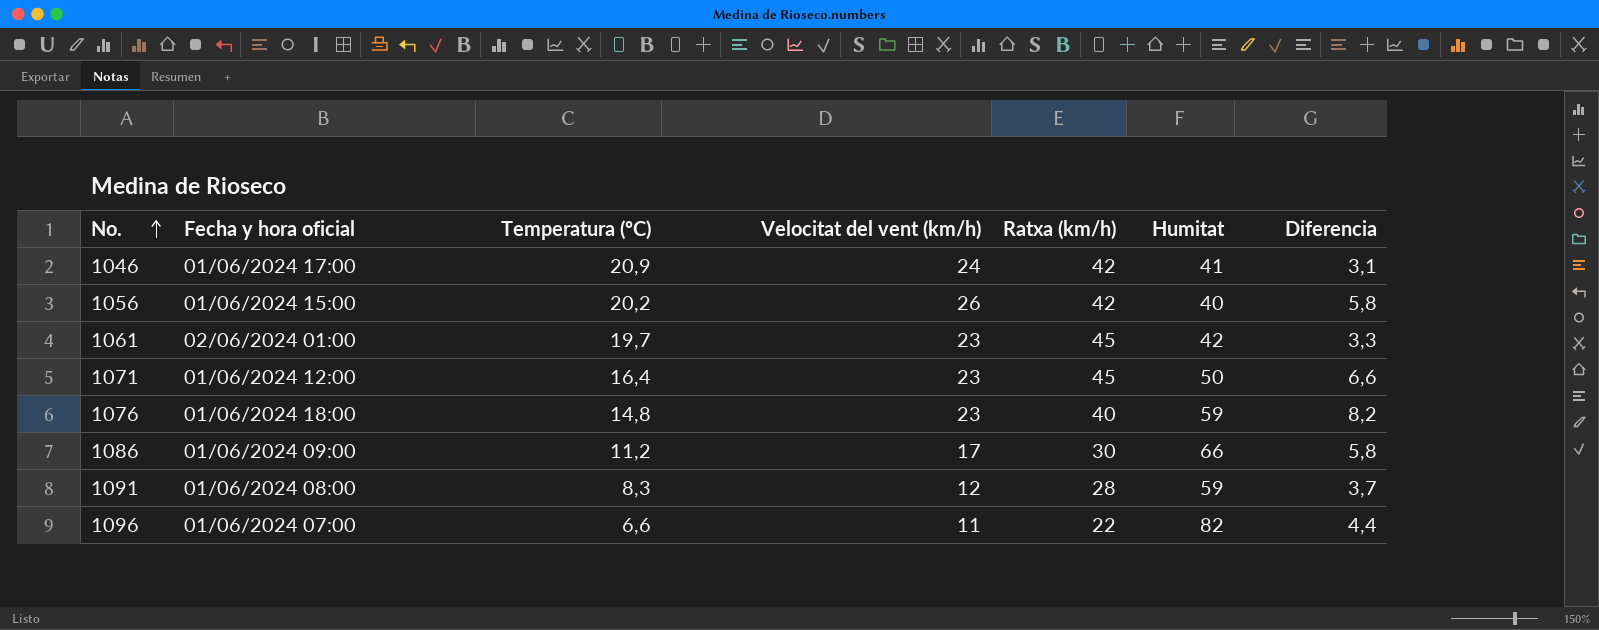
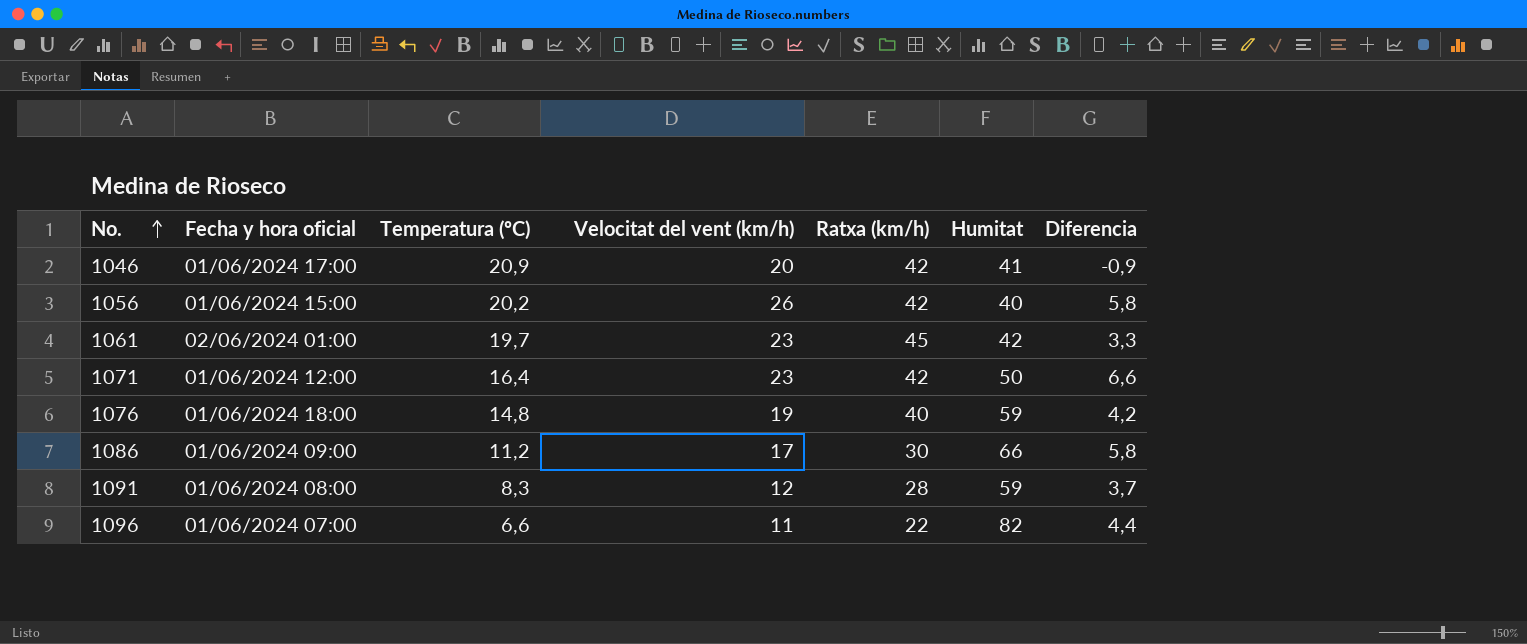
1046 | Velocitat del vent (km/h): 24 -> 20
1046 | Diferencia: 3,1 -> -0,9
1071 | Ratxa (km/h): 45 -> 42
1076 | Velocitat del vent (km/h): 23 -> 19
1076 | Diferencia: 8,2 -> 4,2

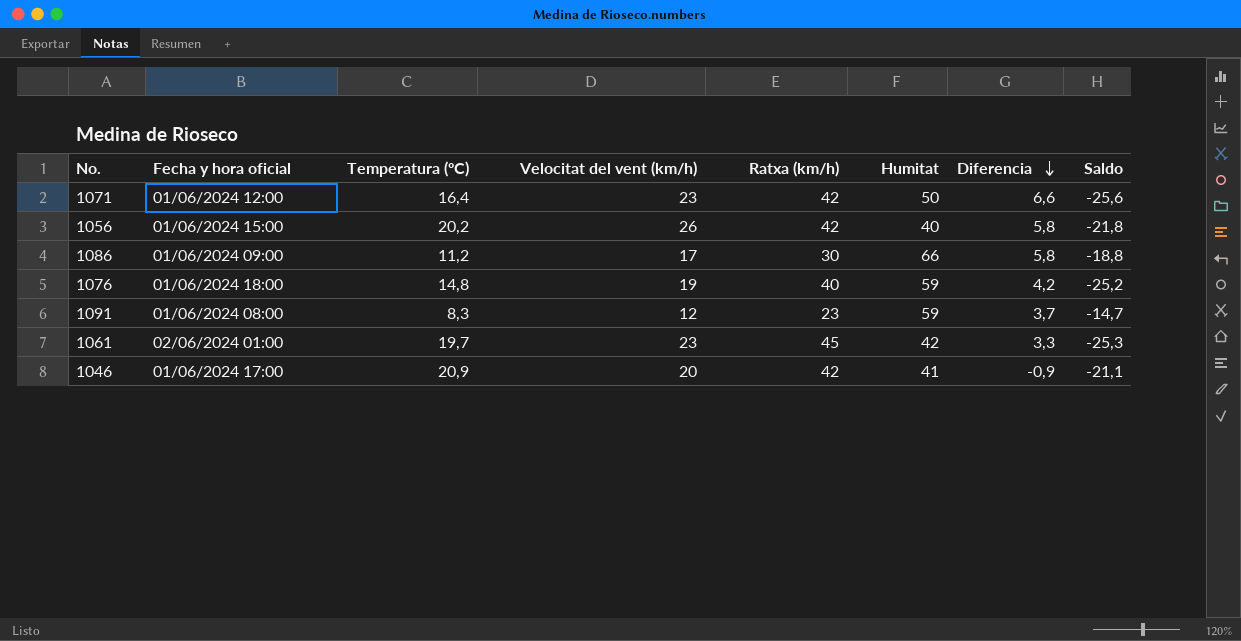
row order: No. ascending -> Diferencia descending
column Saldo | formula: none -> [Temperatura (ºC)] - [Ratxa (km/h)]
row 1096: 01/06/2024 07:00 | 6,6 | 11 | 22 | 82 | 4,4 -> none
1091 | Ratxa (km/h): 28 -> 23

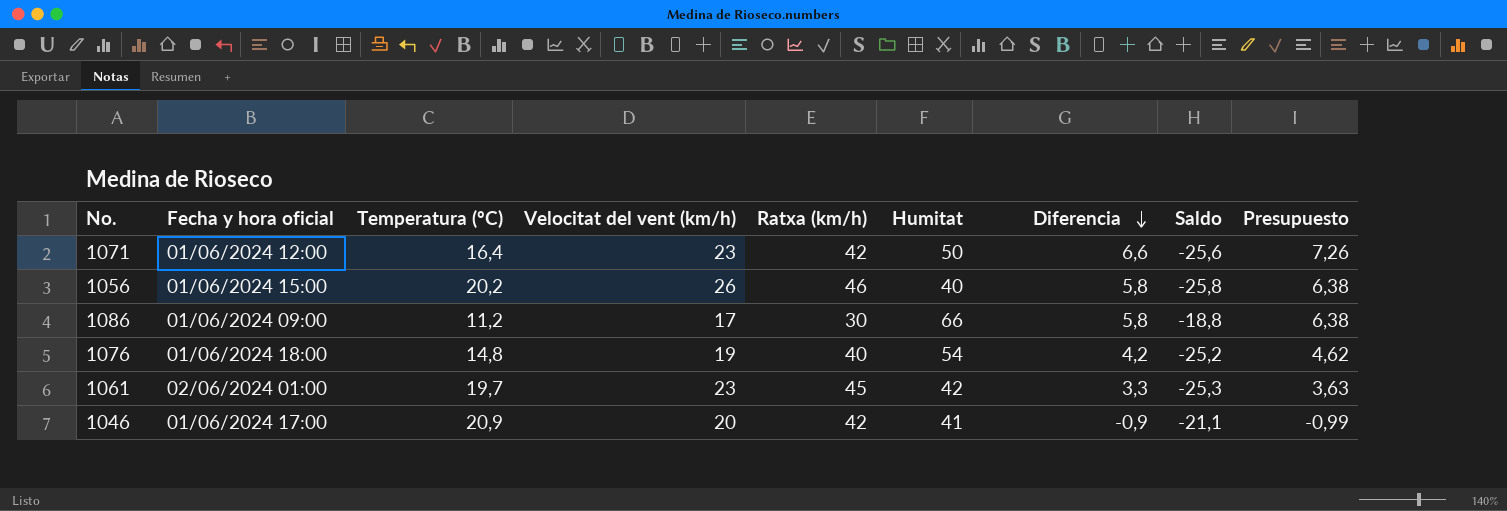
column Presupuesto | formula: none -> [Diferencia] * 1,1
row 1091: 01/06/2024 08:00 | 8,3 | 12 | 23 | 59 | 3,7 | -14,7 -> none
1056 | Ratxa (km/h): 42 -> 46
1056 | Saldo: -21,8 -> -25,8
1076 | Humitat: 59 -> 54

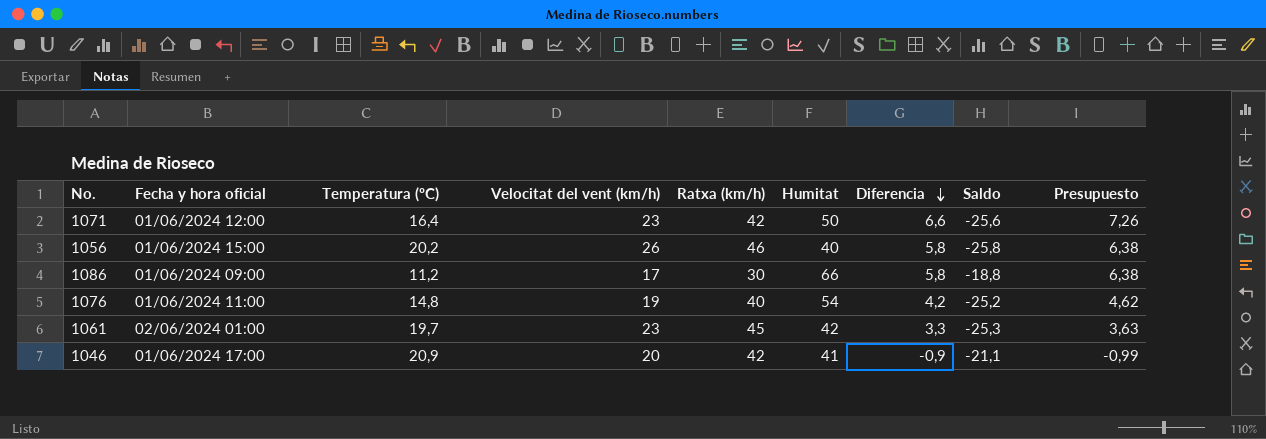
1076 | Fecha y hora oficial: 01/06/2024 18:00 -> 01/06/2024 11:00

